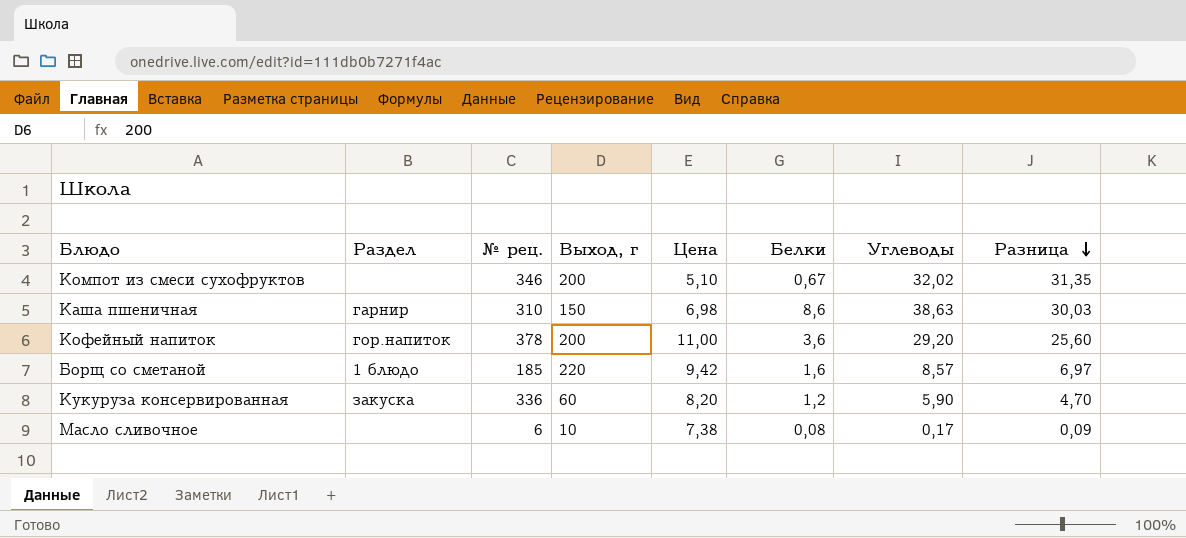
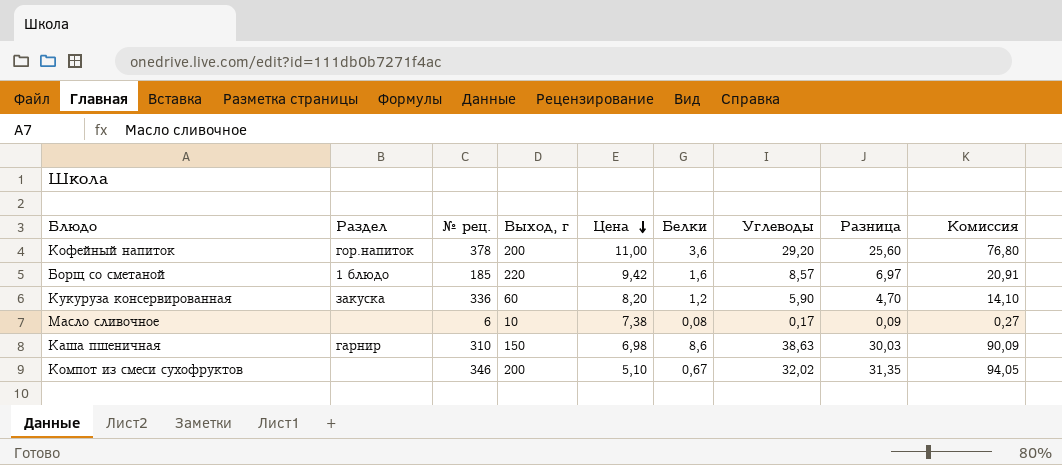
row order: Разница descending -> Цена descending
column Комиссия | formula: none -> [Разница] * 3

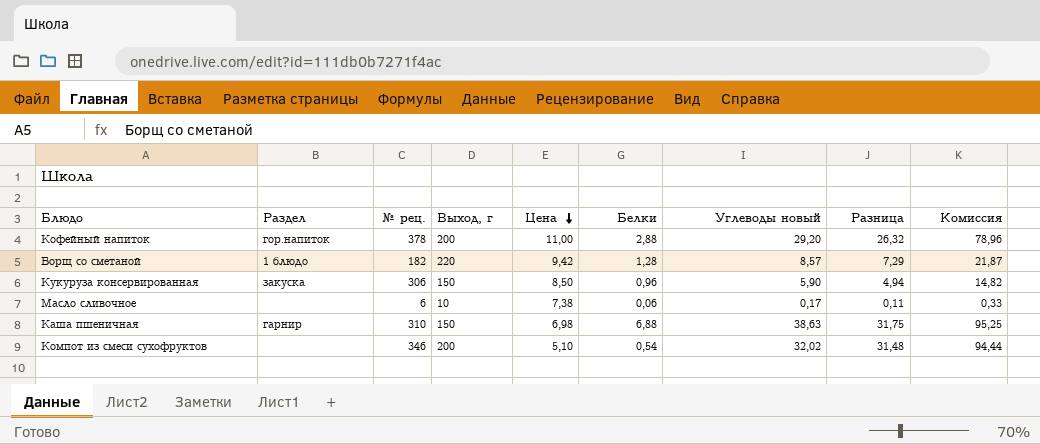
column name: Углеводы -> Углеводы новый
Кофейный напиток | Белки: 3,6 -> 2,88
Кофейный напиток | Разница: 25,60 -> 26,32
Кофейный напиток | Комиссия: 76,80 -> 78,96
Борщ со сметаной | № рец.: 185 -> 182
Борщ со сметаной | Белки: 1,6 -> 1,28
Борщ со сметаной | Разница: 6,97 -> 7,29
Борщ со сметаной | Комиссия: 20,91 -> 21,87
Кукуруза консервированная | № рец.: 336 -> 306
Кукуруза консервированная | Выход, г: 60 -> 150
Кукуруза консервированная | Цена: 8,20 -> 8,50
Кукуруза консервированная | Белки: 1,2 -> 0,96
Кукуруза консервированная | Разница: 4,70 -> 4,94
Кукуруза консервированная | Комиссия: 14,10 -> 14,82
Масло сливочное | Белки: 0,08 -> 0,06
Масло сливочное | Разница: 0,09 -> 0,11
Масло сливочное | Комиссия: 0,27 -> 0,33
Каша пшеничная | Белки: 8,6 -> 6,88
Каша пшеничная | Разница: 30,03 -> 31,75
Каша пшеничная | Комиссия: 90,09 -> 95,25
Компот из смеси сухофруктов | Белки: 0,67 -> 0,54
Компот из смеси сухофруктов | Разница: 31,35 -> 31,48
Компот из смеси сухофруктов | Комиссия: 94,05 -> 94,44

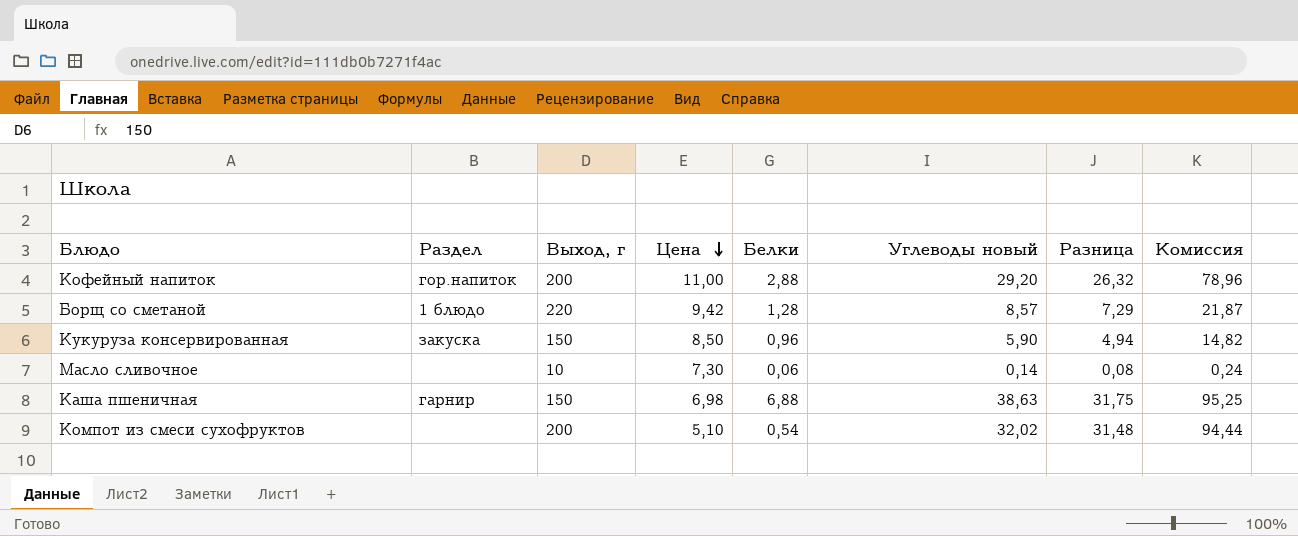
column № рец. | position: 3 -> none
Масло сливочное | Цена: 7,38 -> 7,30
Масло сливочное | Углеводы новый: 0,17 -> 0,14
Масло сливочное | Разница: 0,11 -> 0,08
Масло сливочное | Комиссия: 0,33 -> 0,24

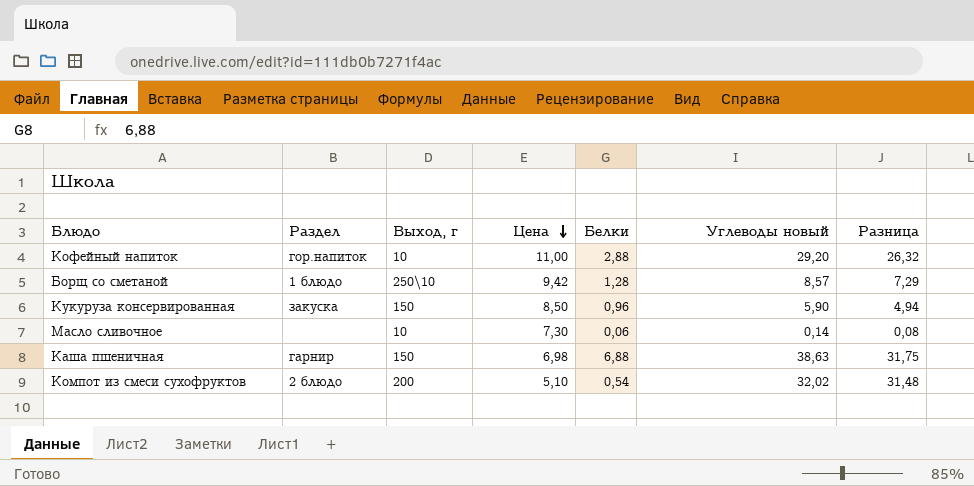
column Комиссия | formula: [Разница] * 3 -> none
Кофейный напиток | Выход, г: 200 -> 10
Борщ со сметаной | Выход, г: 220 -> 250\10
Компот из смеси сухофруктов | Раздел: none -> 2 блюдо

